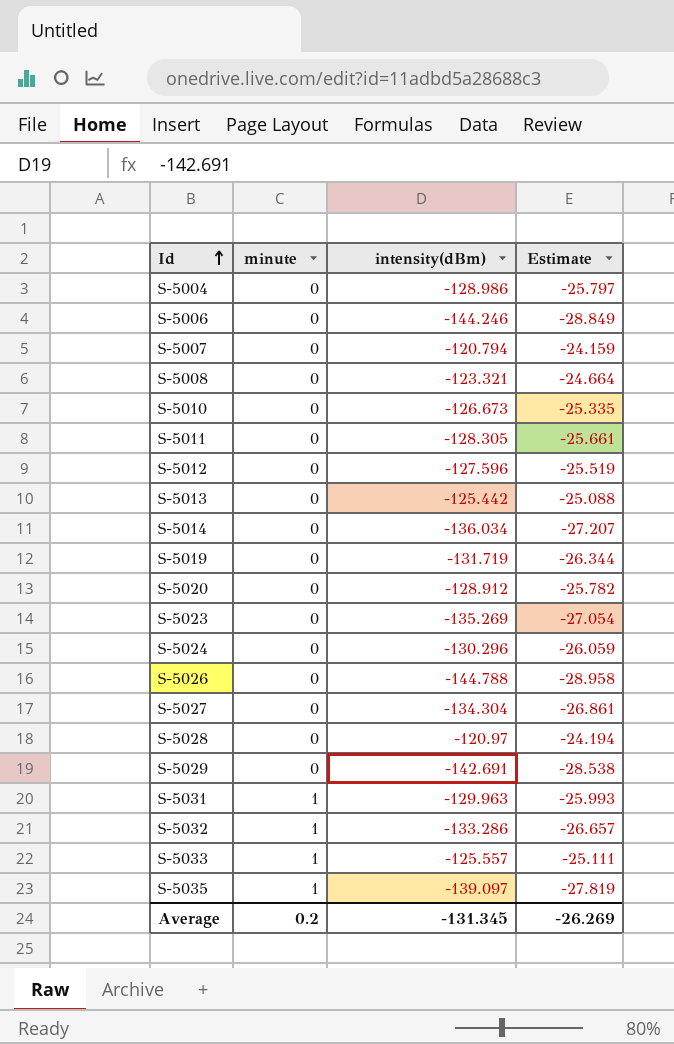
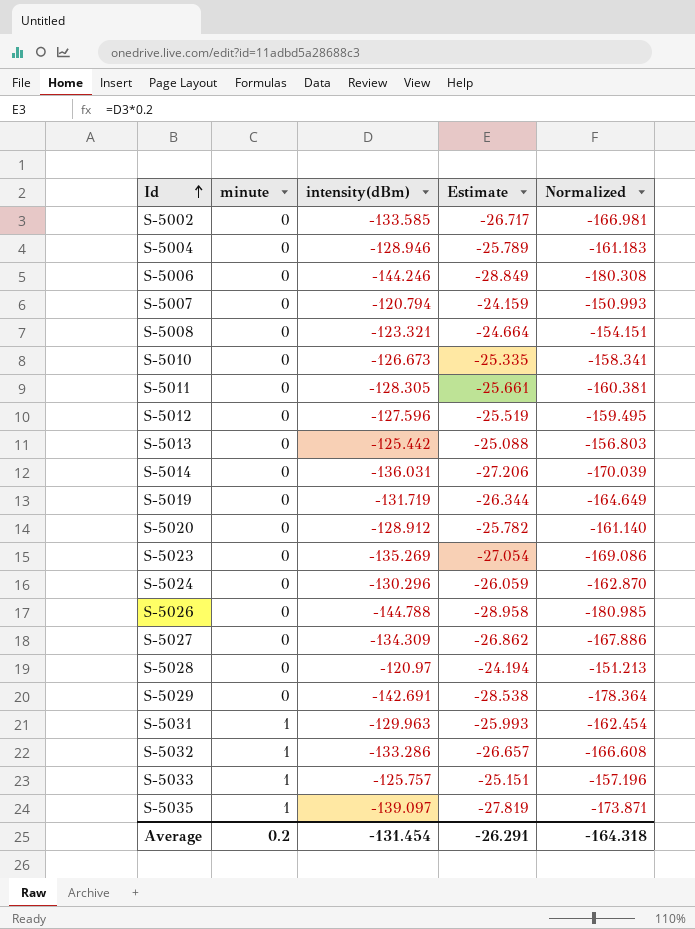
column Normalized | formula: none -> [intensity(dBm)] * 1.25
row S-5002: none -> 0 | -133.585 | -26.717 | -166.981
S-5004 | intensity(dBm): -128.986 -> -128.946
S-5004 | Estimate: -25.797 -> -25.789
S-5014 | intensity(dBm): -136.034 -> -136.031
S-5014 | Estimate: -27.207 -> -27.206
S-5027 | intensity(dBm): -134.304 -> -134.309
S-5027 | Estimate: -26.861 -> -26.862
S-5033 | intensity(dBm): -125.557 -> -125.757
S-5033 | Estimate: -25.111 -> -25.151
Average | intensity(dBm): -131.345 -> -131.454
Average | Estimate: -26.269 -> -26.291

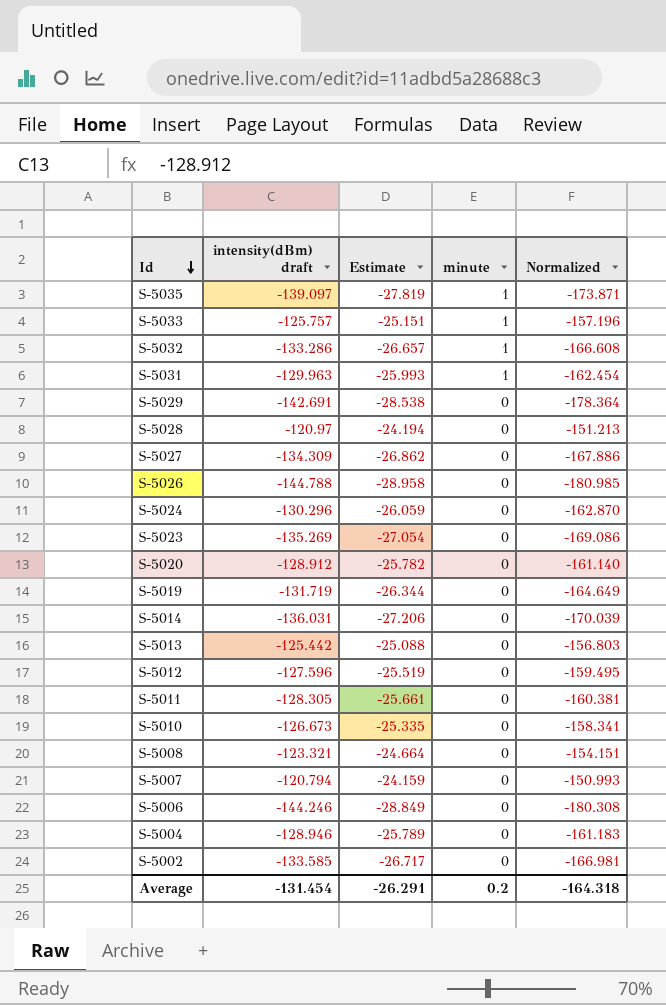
row order: Id ascending -> Id descending
column name: intensity(dBm) -> intensity(dBm) draft
column minute | position: 2 -> 4

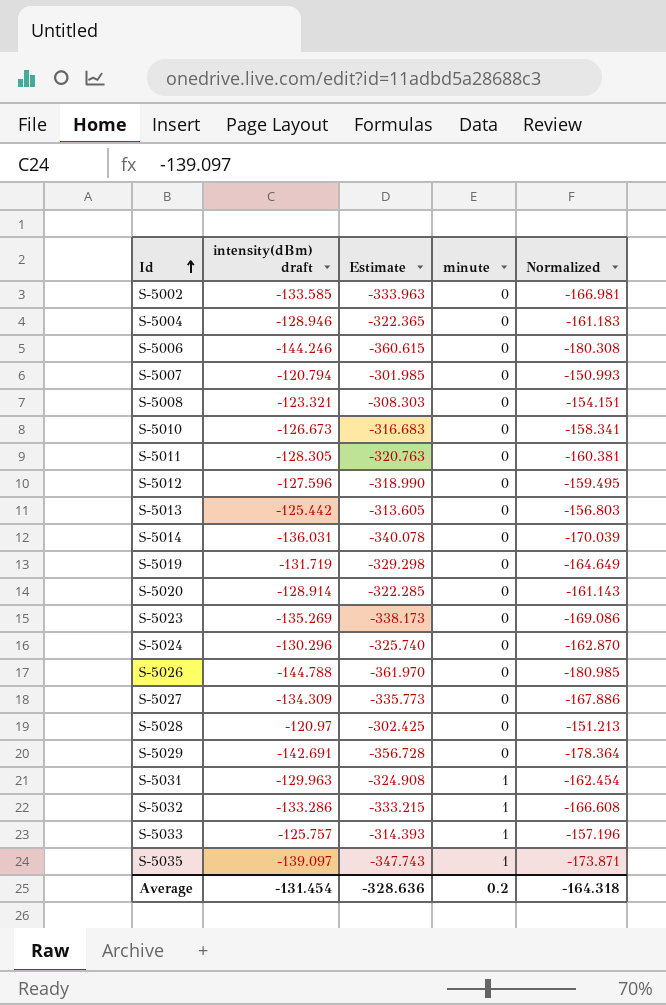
row order: Id descending -> Id ascending
column Estimate | formula: [intensity(dBm) draft] * 0.2 -> [intensity(dBm) draft] * 2.5
S-5020 | intensity(dBm) draft: -128.912 -> -128.914
S-5020 | Normalized: -161.140 -> -161.143
Average | Estimate: -26.291 -> -328.636

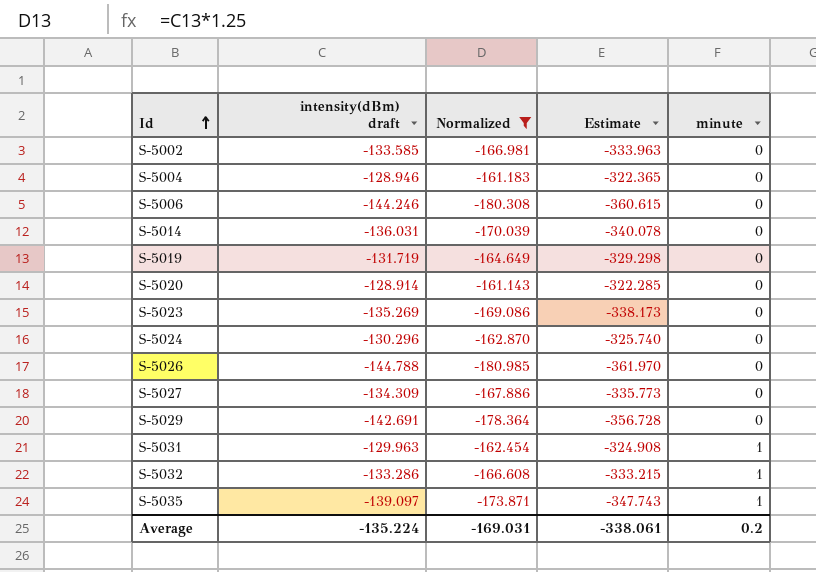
filter: none -> Normalized <= -161.143
column Normalized | position: 5 -> 3
Average | intensity(dBm) draft: -131.454 -> -135.224
Average | Normalized: -164.318 -> -169.031
Average | Estimate: -328.636 -> -338.061

